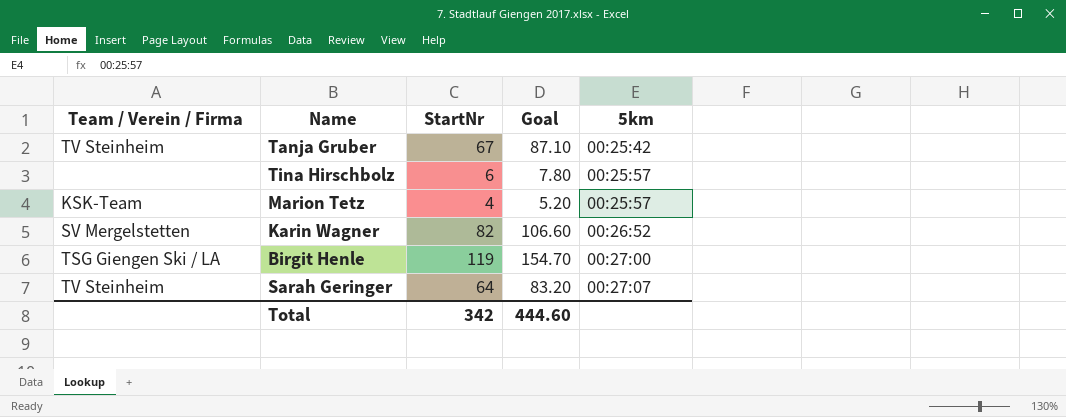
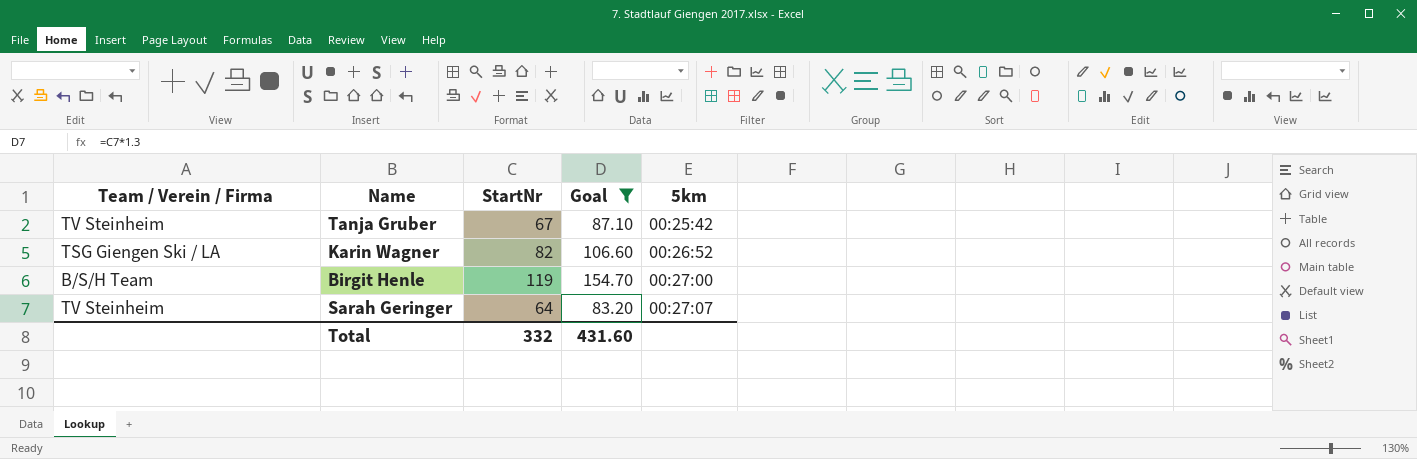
filter: none -> Goal >= 83.20
Karin Wagner | Team / Verein / Firma: SV Mergelstetten -> TSG Giengen Ski / LA
Birgit Henle | Team / Verein / Firma: TSG Giengen Ski / LA -> B/S/H Team
Total | StartNr: 342 -> 332
Total | Goal: 444.60 -> 431.60

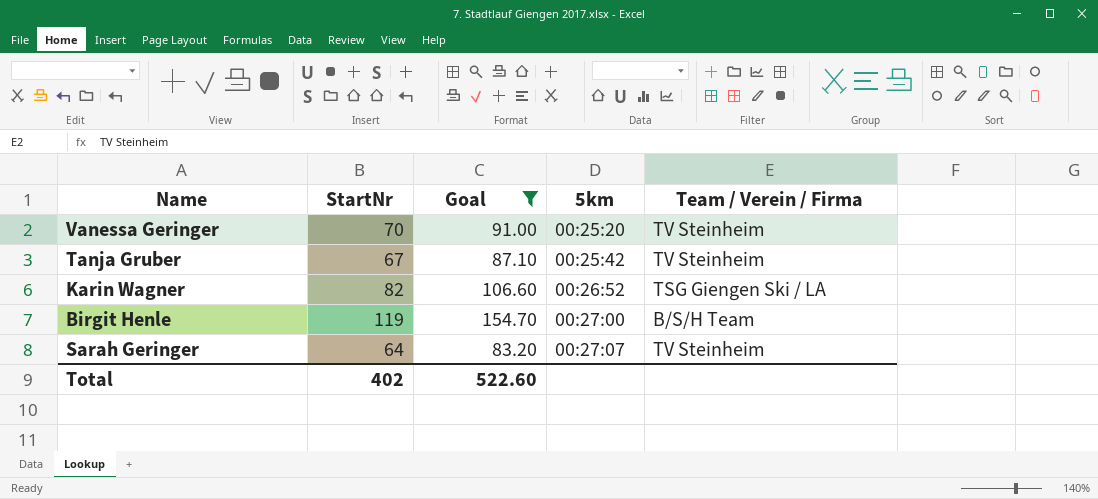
column Team / Verein / Firma | position: 1 -> 5
row Vanessa Geringer: none -> 70 | 91.00 | 00:25:20 | TV Steinheim
Total | StartNr: 332 -> 402
Total | Goal: 431.60 -> 522.60

